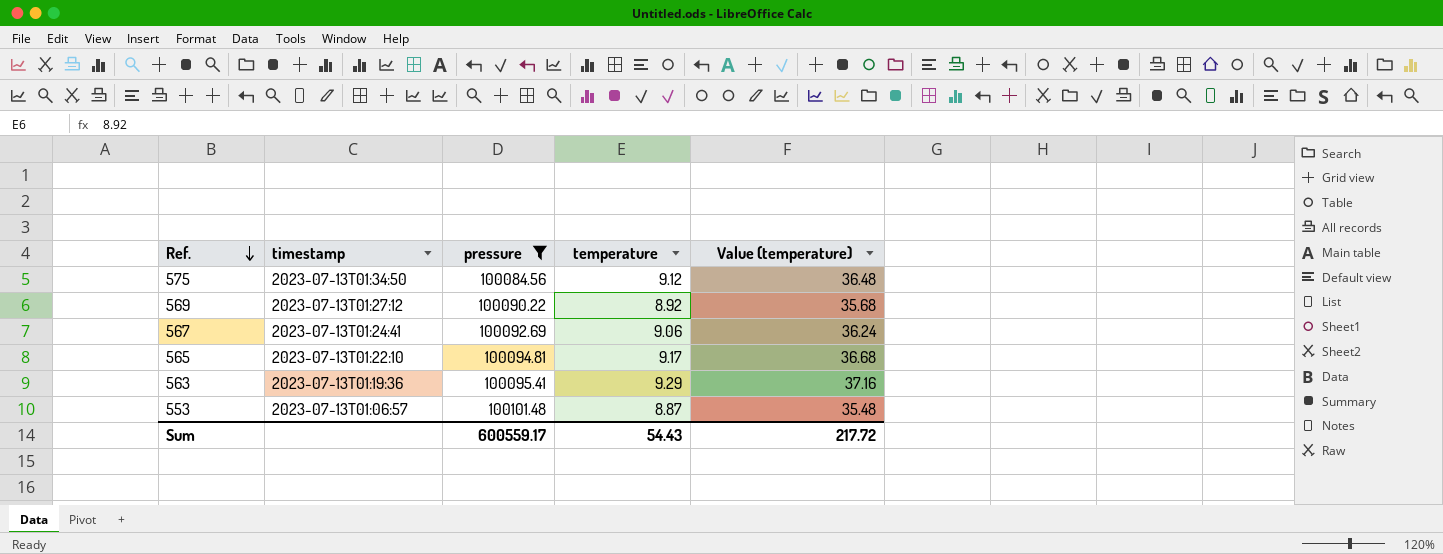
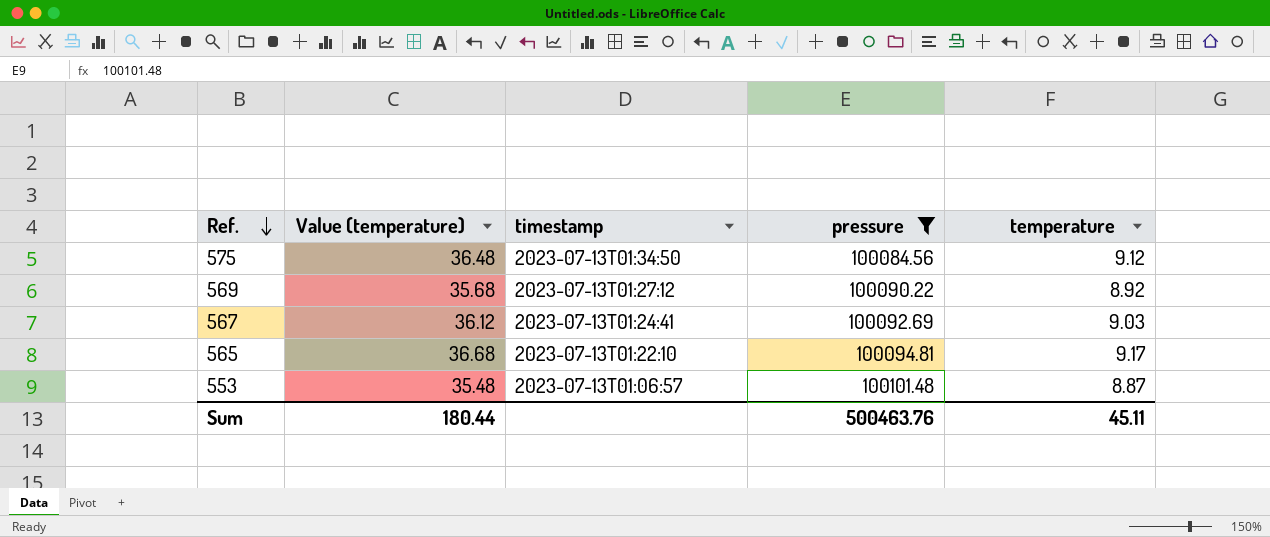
column Value (temperature) | position: 5 -> 2
row 563: 2023-07-13T01:19:36 | 100095.41 | 9.29 | 37.16 -> none
567 | Value (temperature): 36.24 -> 36.12
567 | temperature: 9.06 -> 9.03
Sum | Value (temperature): 217.72 -> 180.44
Sum | pressure: 600559.17 -> 500463.76
Sum | temperature: 54.43 -> 45.11

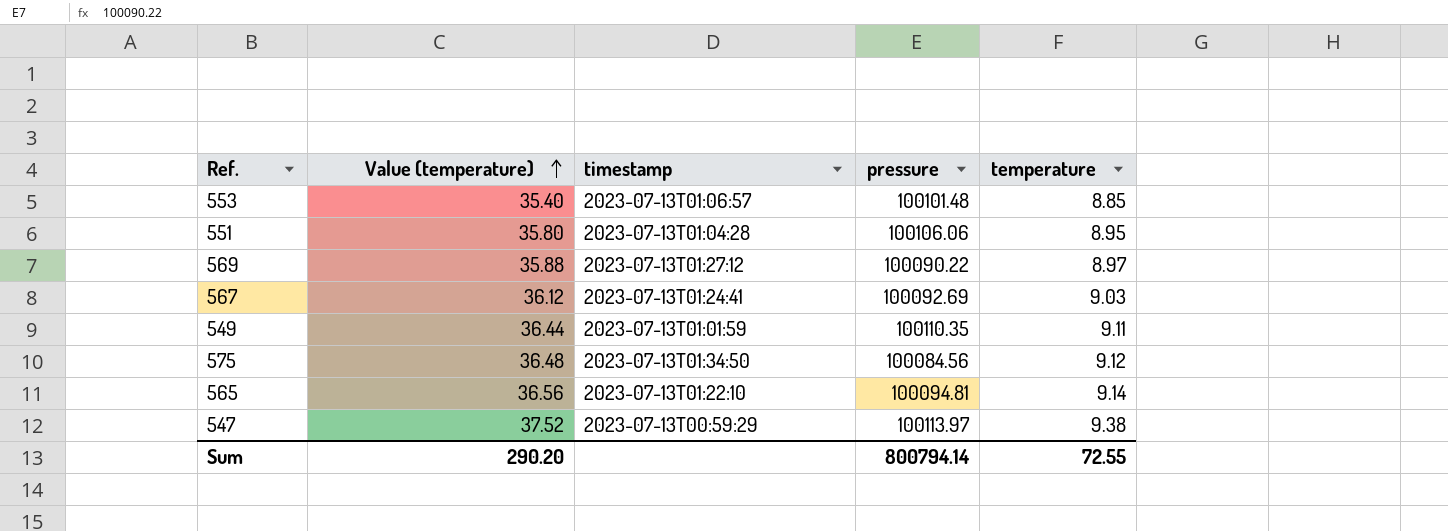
filter: pressure <= 100101.48 -> none
row order: Ref. descending -> Value (temperature) ascending
553 | Value (temperature): 35.48 -> 35.40
553 | temperature: 8.87 -> 8.85
569 | Value (temperature): 35.68 -> 35.88
569 | temperature: 8.92 -> 8.97
565 | Value (temperature): 36.68 -> 36.56
565 | temperature: 9.17 -> 9.14
Sum | Value (temperature): 180.44 -> 290.20
Sum | pressure: 500463.76 -> 800794.14
Sum | temperature: 45.11 -> 72.55

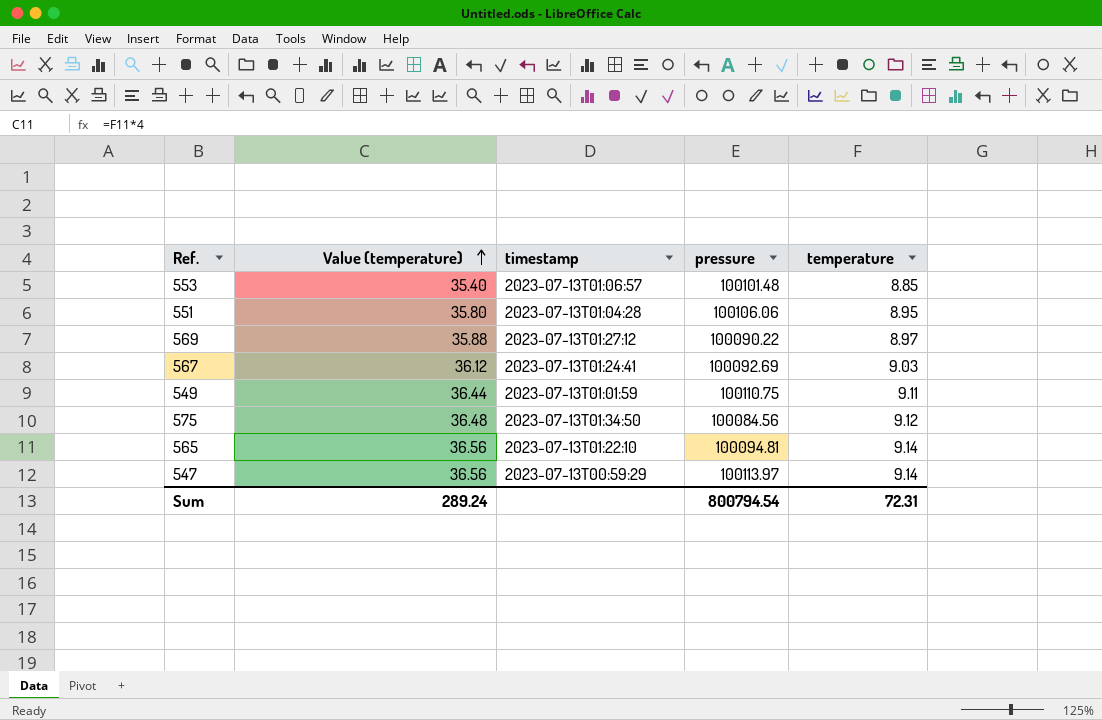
549 | pressure: 100110.35 -> 100110.75
547 | Value (temperature): 37.52 -> 36.56
547 | temperature: 9.38 -> 9.14
Sum | Value (temperature): 290.20 -> 289.24
Sum | pressure: 800794.14 -> 800794.54
Sum | temperature: 72.55 -> 72.31

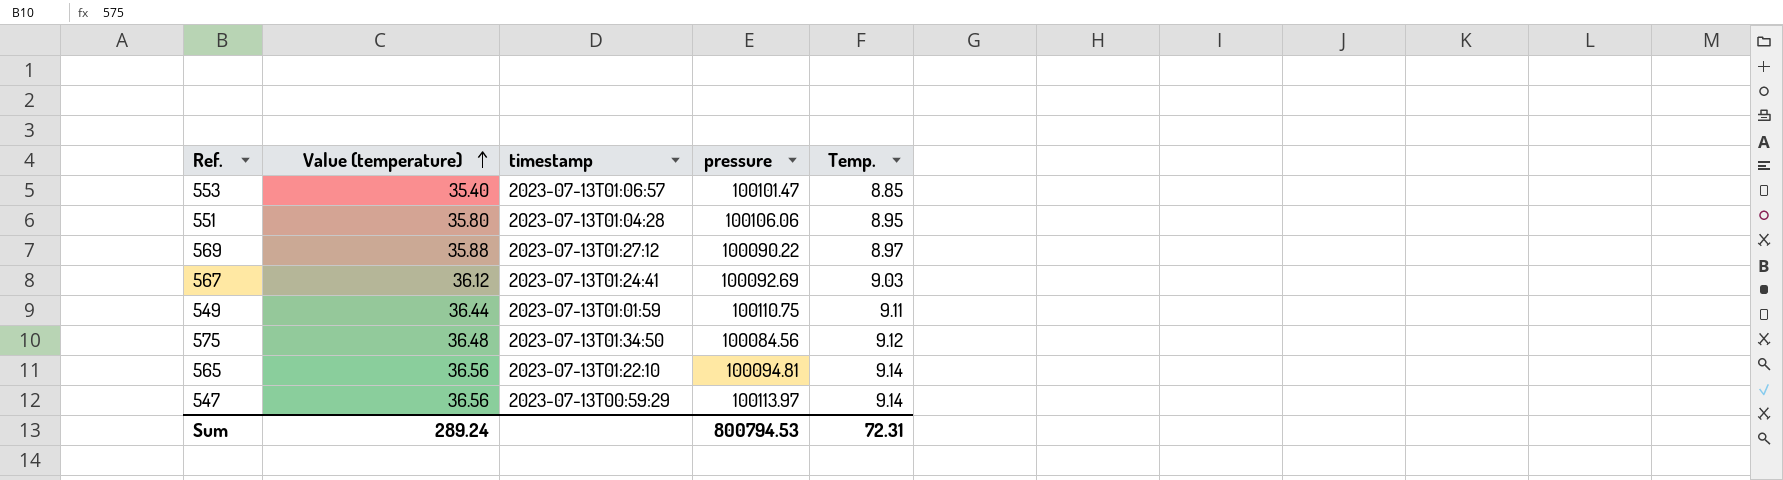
column name: temperature -> Temp.
553 | pressure: 100101.48 -> 100101.47
Sum | pressure: 800794.54 -> 800794.53

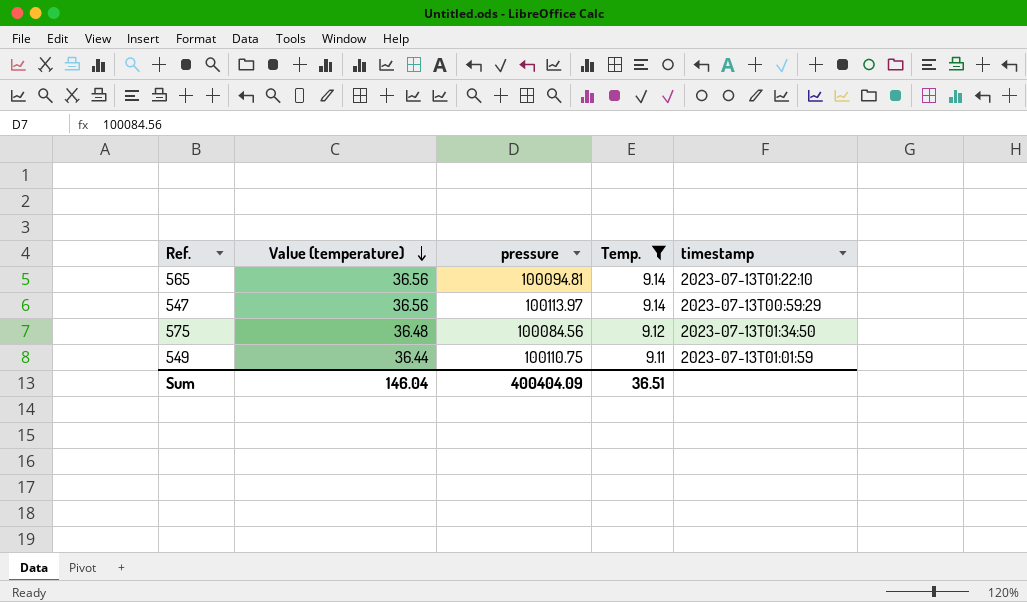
filter: none -> Temp. >= 9.11
row order: Value (temperature) ascending -> Value (temperature) descending
column timestamp | position: 3 -> 5
Sum | Value (temperature): 289.24 -> 146.04
Sum | pressure: 800794.53 -> 400404.09
Sum | Temp.: 72.31 -> 36.51

